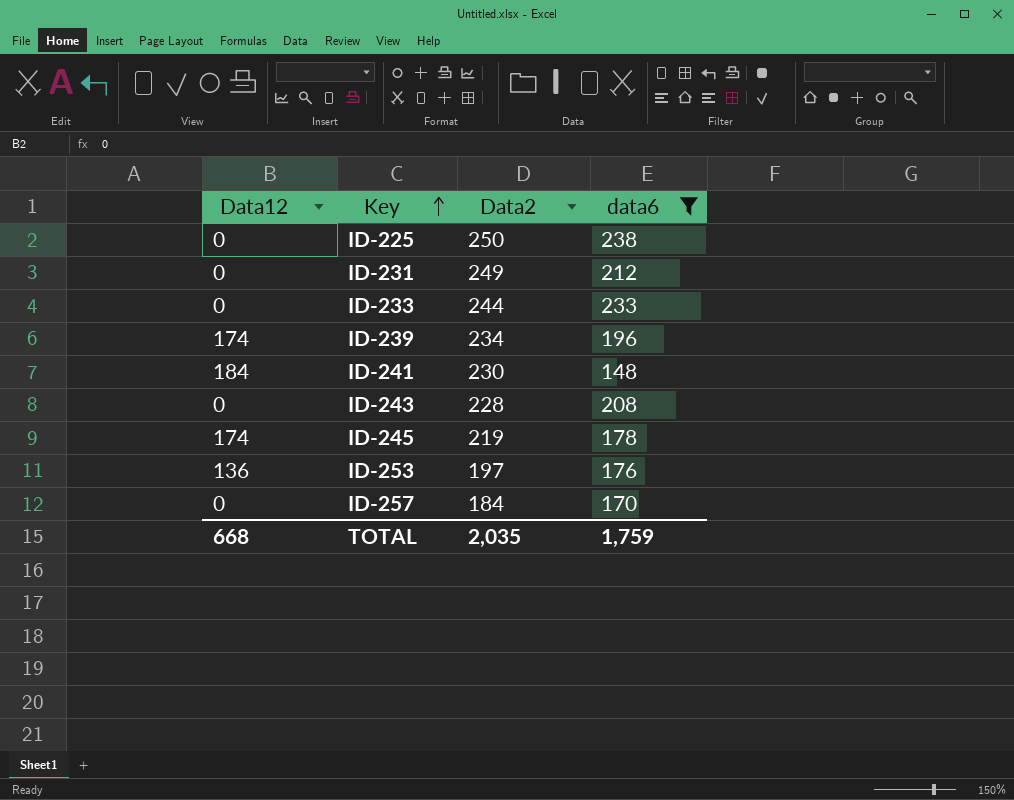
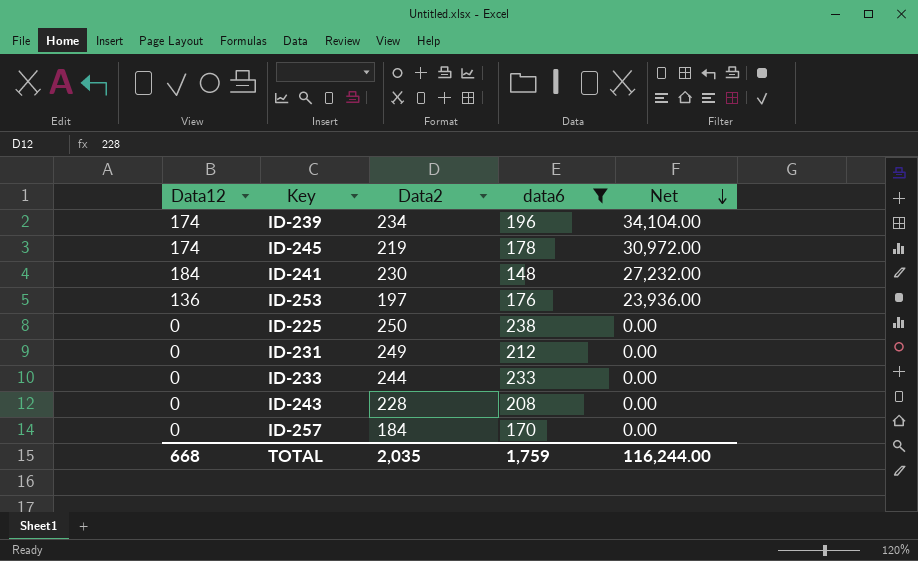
row order: Key ascending -> Net descending
column Net | formula: none -> [Data12] * [data6]

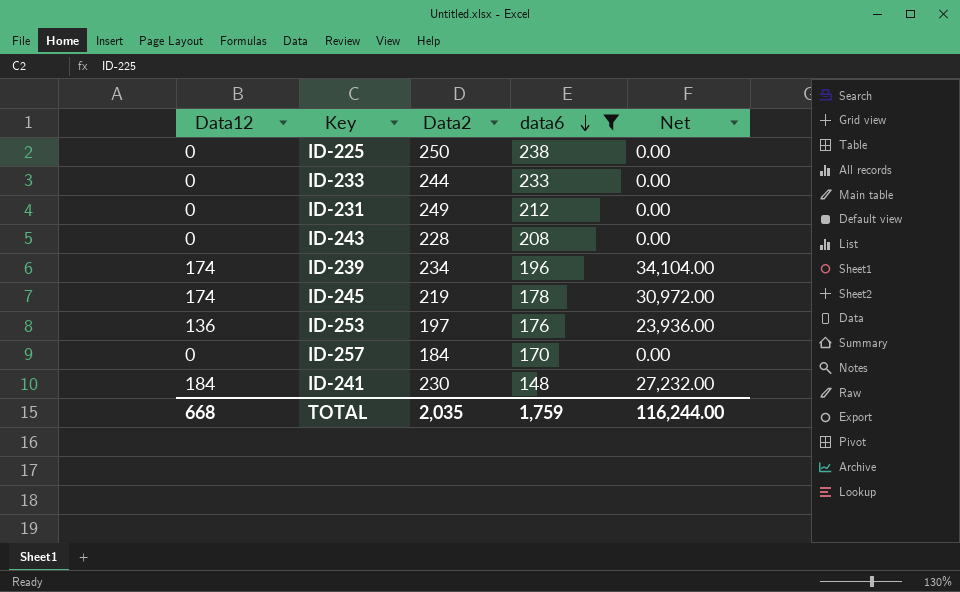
row order: Net descending -> data6 descending

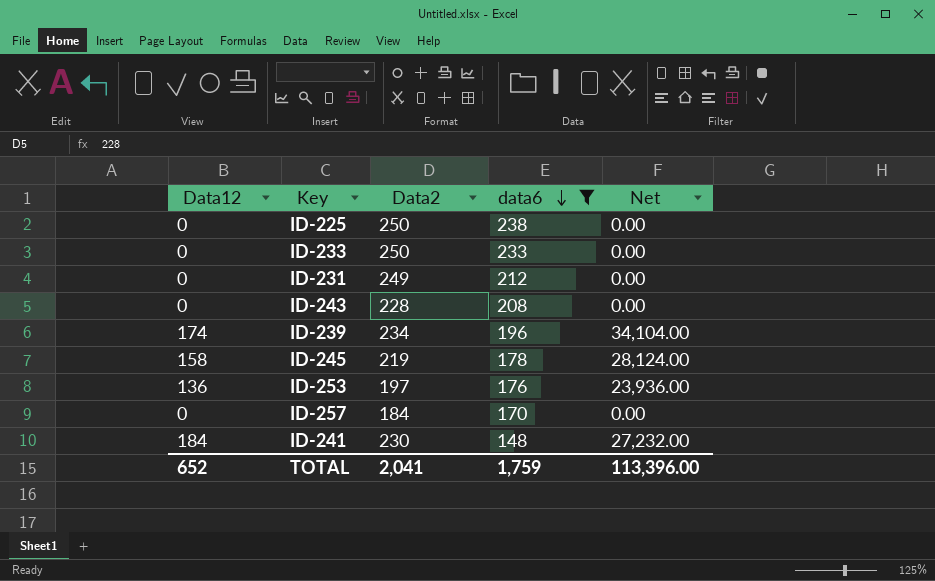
ID-233 | Data2: 244 -> 250
ID-245 | Data12: 174 -> 158
ID-245 | Net: 30,972.00 -> 28,124.00
TOTAL | Data12: 668 -> 652
TOTAL | Data2: 2,035 -> 2,041
TOTAL | Net: 116,244.00 -> 113,396.00

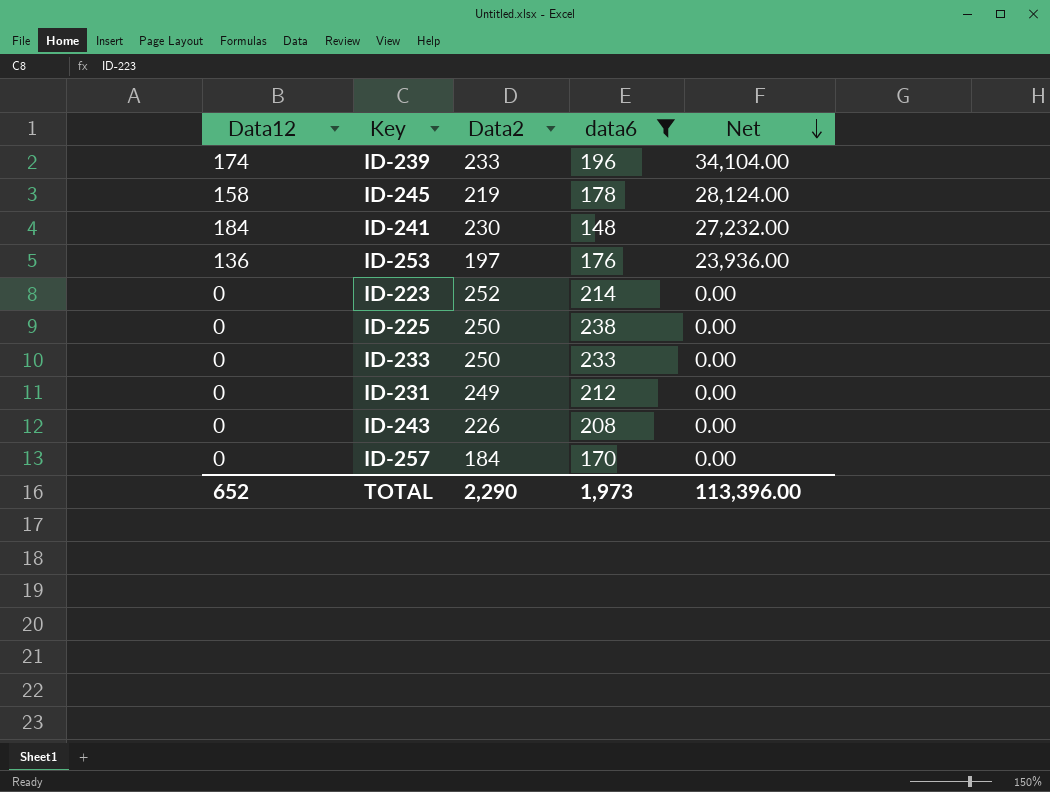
row order: data6 descending -> Net descending
ID-239 | Data2: 234 -> 233
row ID-223: none -> 0 | 252 | 214 | 0.00
ID-243 | Data2: 228 -> 226
TOTAL | Data2: 2,041 -> 2,290
TOTAL | data6: 1,759 -> 1,973

